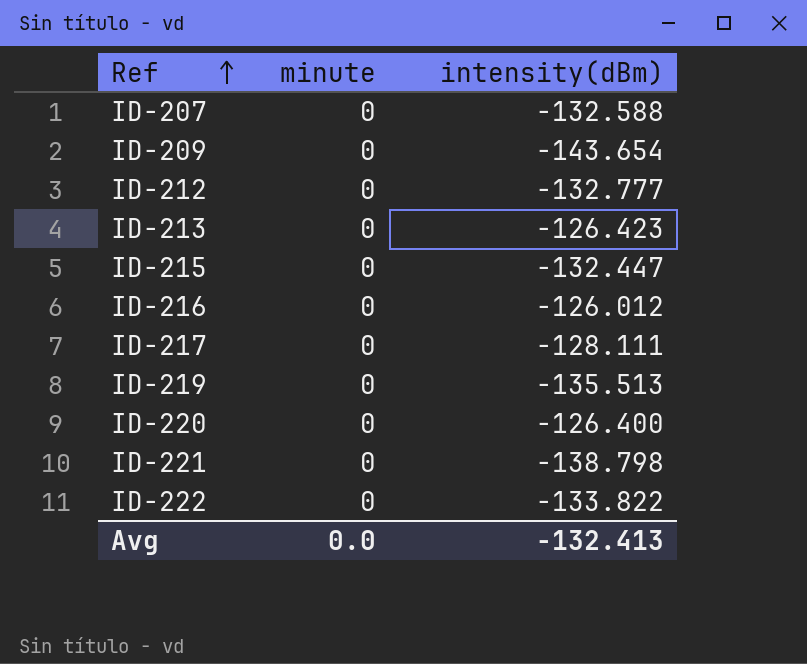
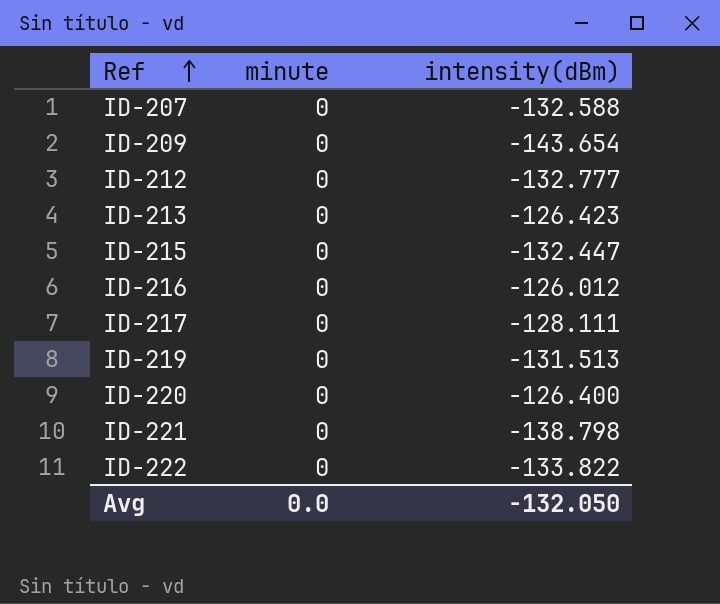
ID-219 | intensity(dBm): -135.513 -> -131.513
Avg | intensity(dBm): -132.413 -> -132.050

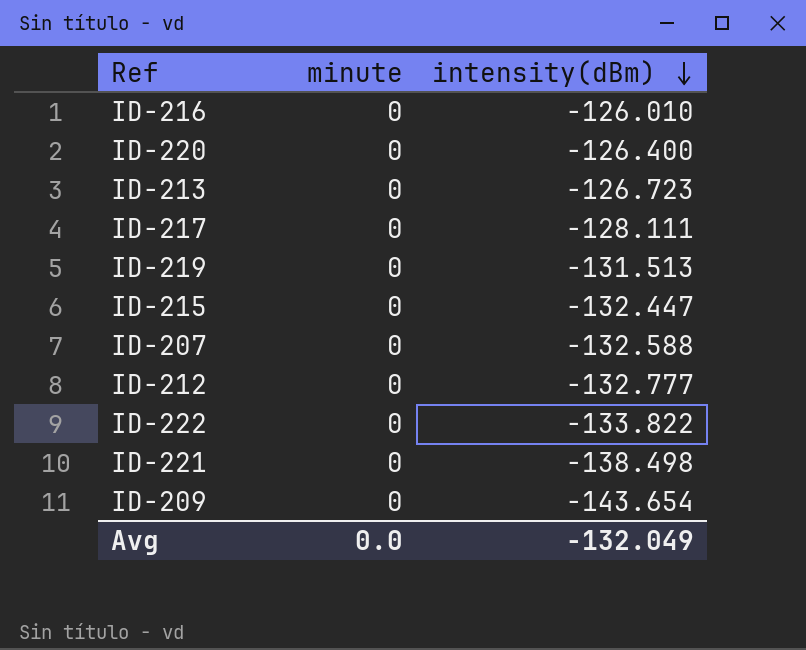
row order: Ref ascending -> intensity(dBm) descending
ID-216 | intensity(dBm): -126.012 -> -126.010
ID-213 | intensity(dBm): -126.423 -> -126.723
ID-221 | intensity(dBm): -138.798 -> -138.498
Avg | intensity(dBm): -132.050 -> -132.049

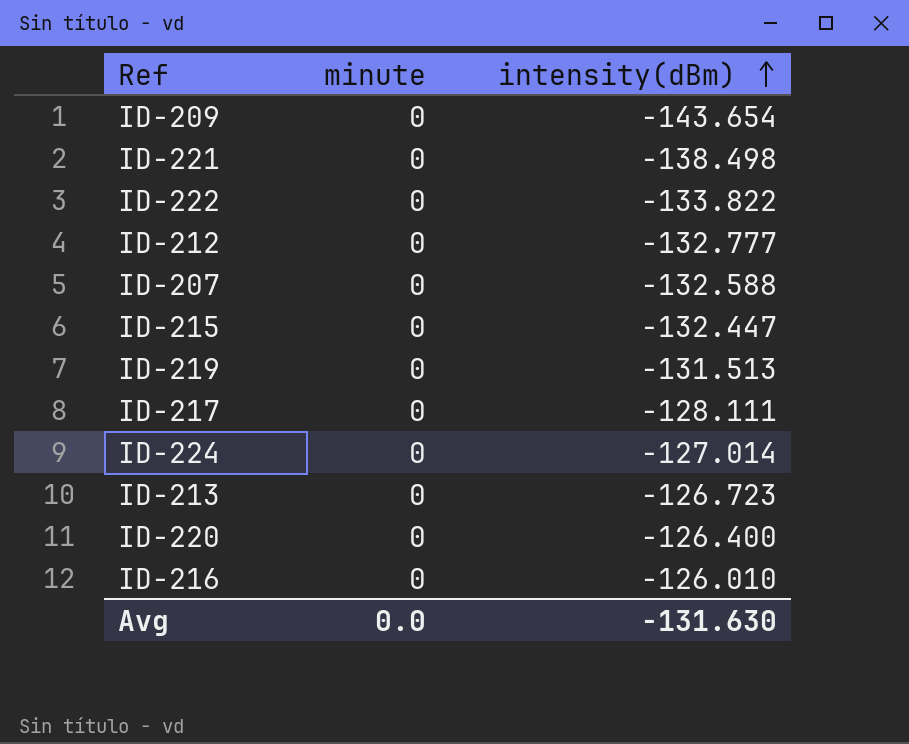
row order: intensity(dBm) descending -> intensity(dBm) ascending
row ID-224: none -> 0 | -127.014
Avg | intensity(dBm): -132.049 -> -131.630

